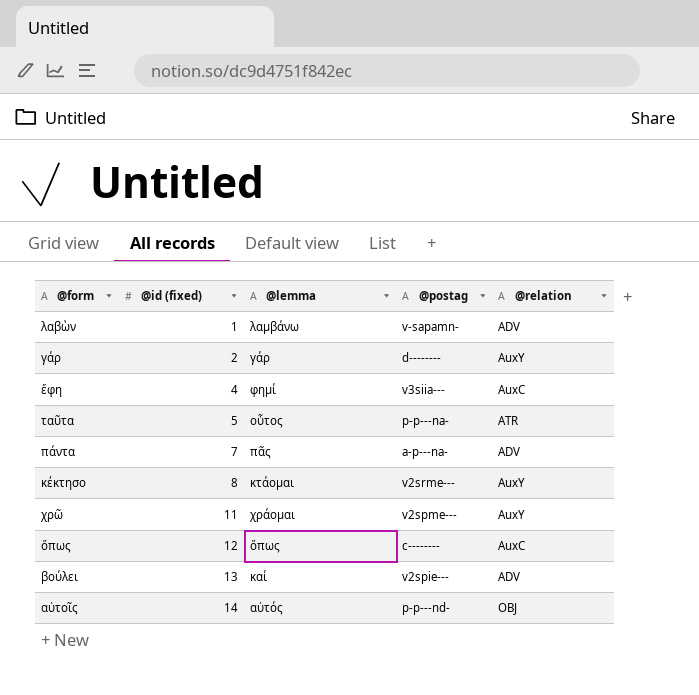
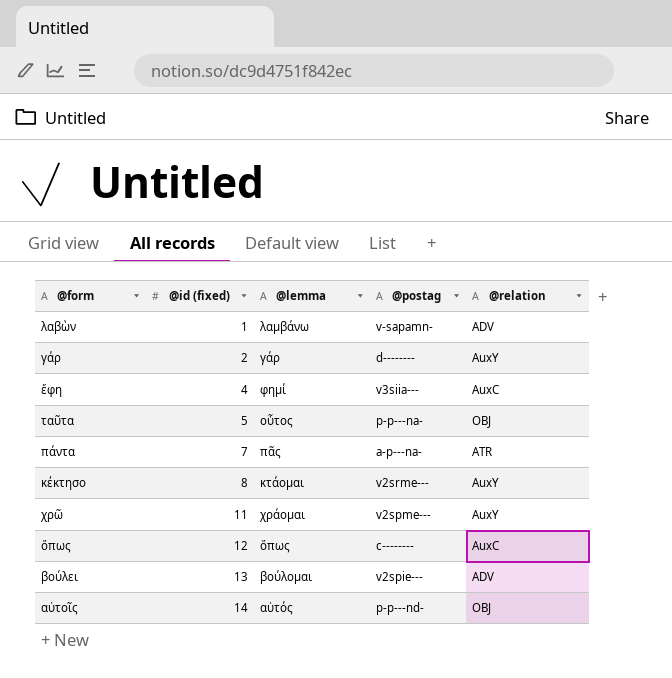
ταῦτα | @relation: ATR -> OBJ
πάντα | @relation: ADV -> ATR
βούλει | @lemma: καί -> βούλομαι

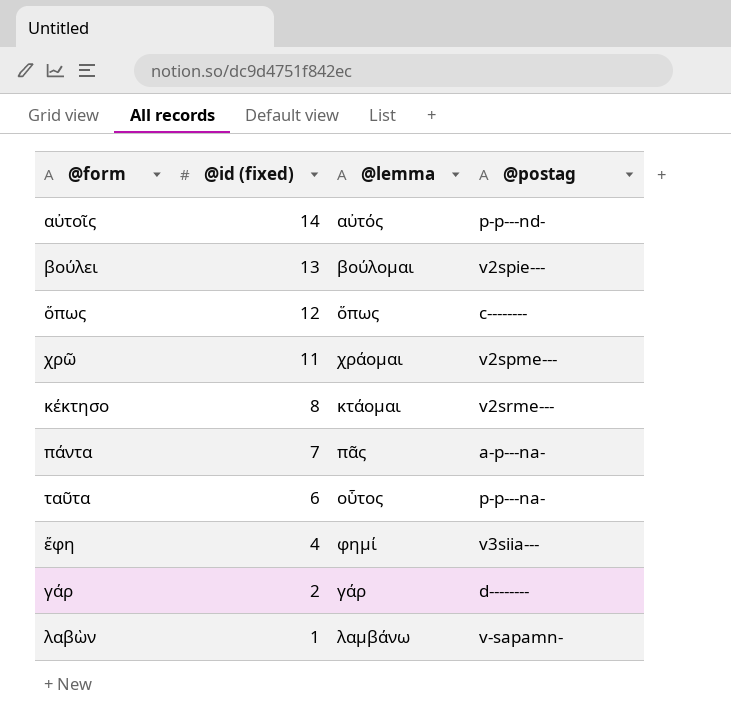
row order: @id (fixed) ascending -> @id (fixed) descending
column @relation | position: 5 -> none
ταῦτα | @id (fixed): 5 -> 6

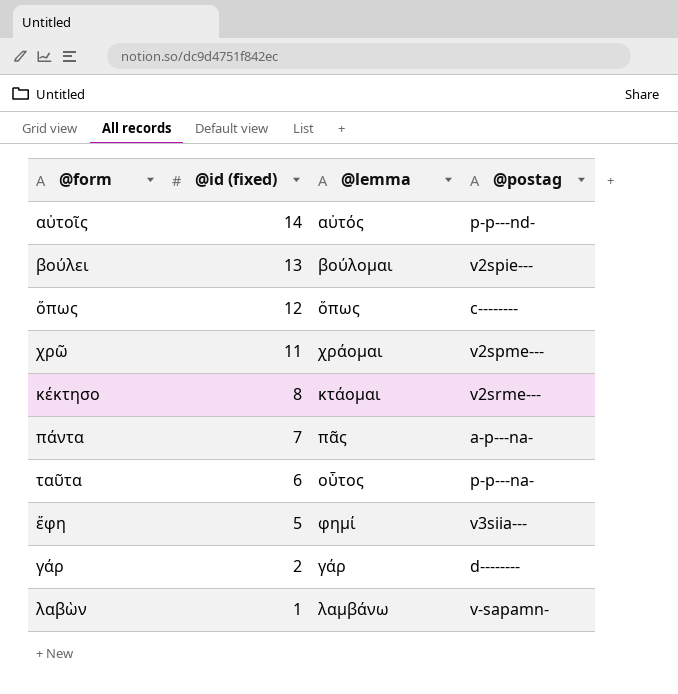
ἔφη | @id (fixed): 4 -> 5

